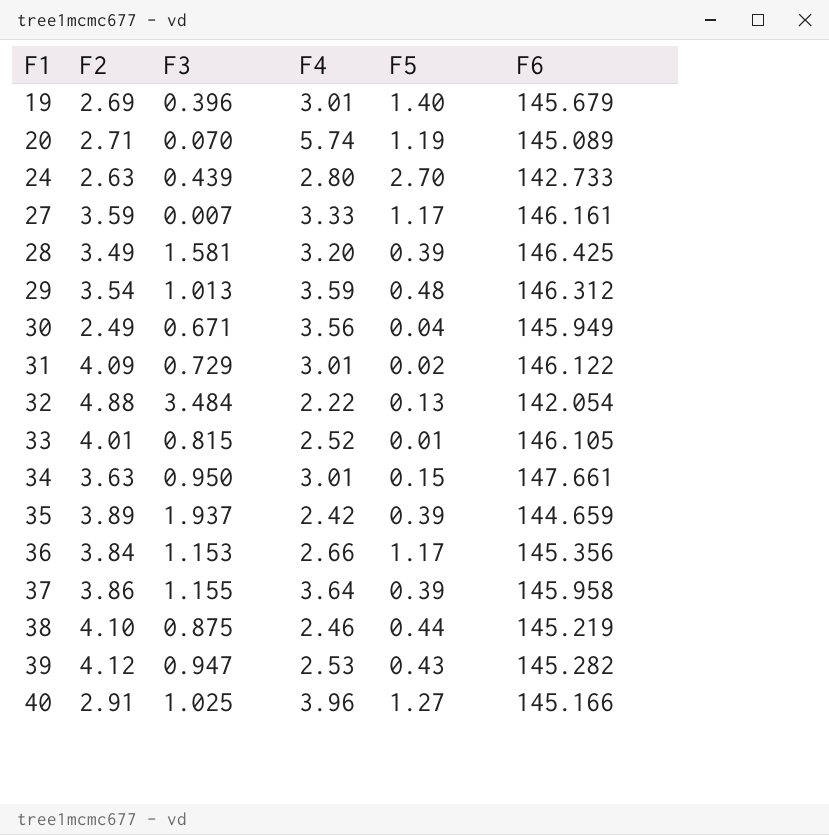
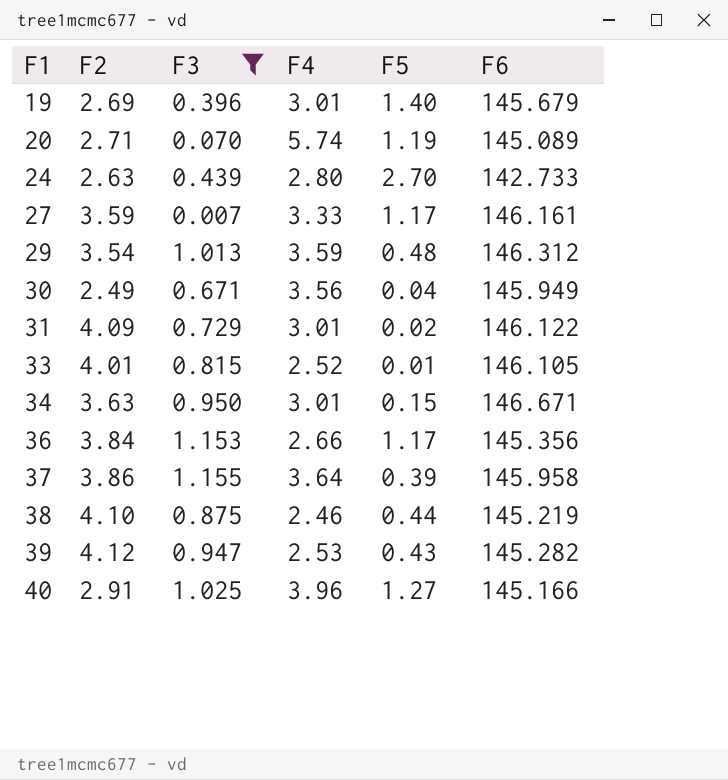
filter: none -> F3 <= 1.155
34 | F6: 147.661 -> 146.671

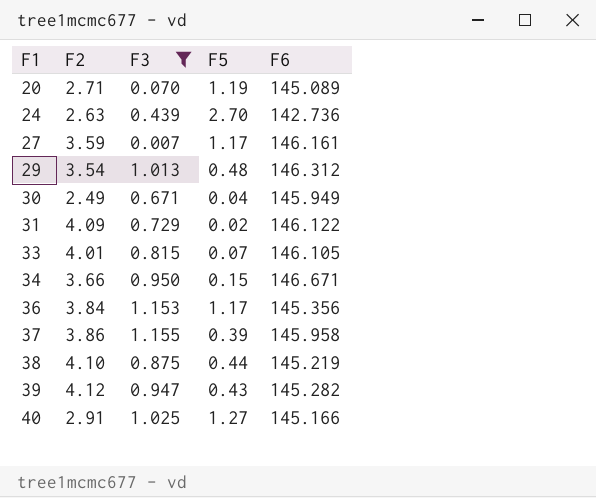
column F4 | position: 4 -> none
row 19: 2.69 | 0.396 | 3.01 | 1.40 | 145.679 -> none
24 | F6: 142.733 -> 142.736
33 | F5: 0.01 -> 0.07
34 | F2: 3.63 -> 3.66

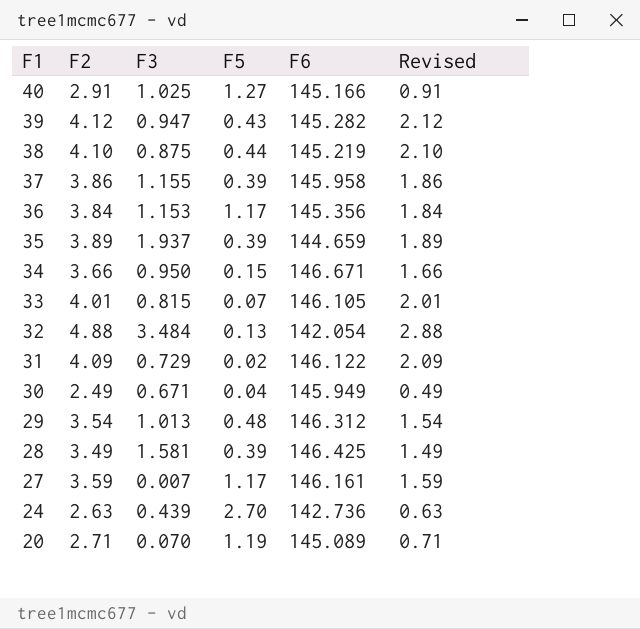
filter: F3 <= 1.155 -> none
row order: F1 ascending -> F1 descending
column Revised | formula: none -> [F2] - 2

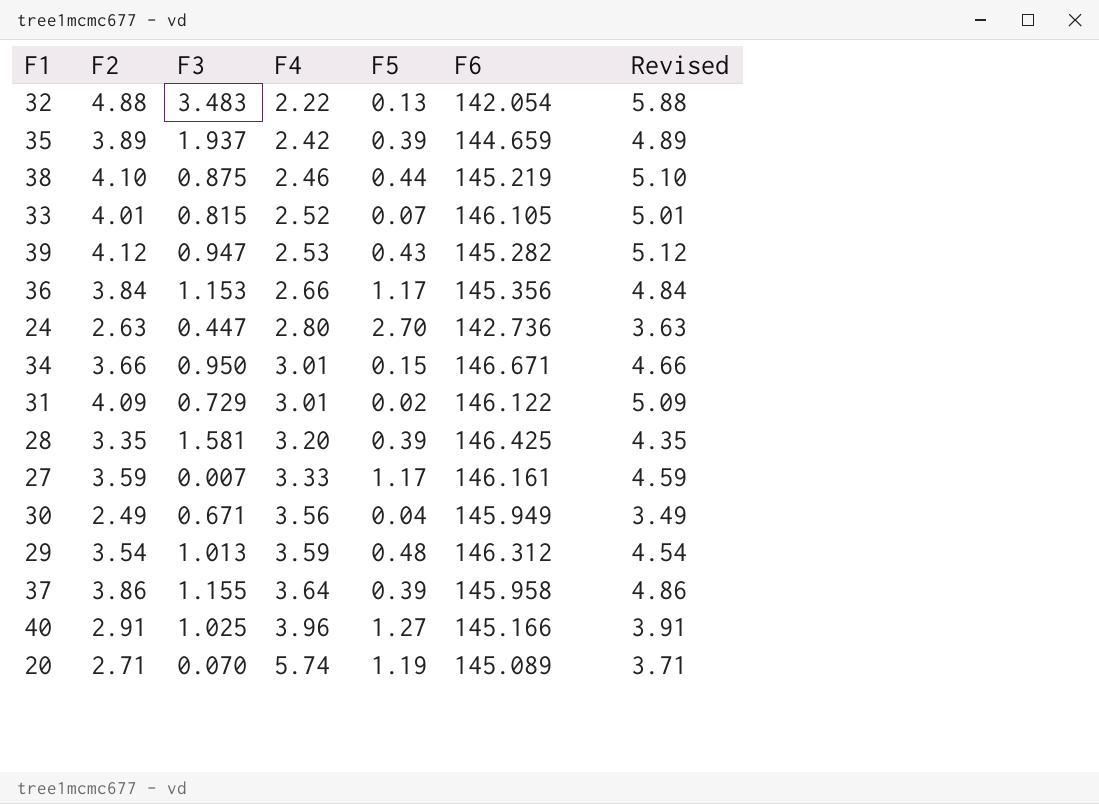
row order: F1 descending -> F4 ascending
column F4 | position: none -> 4
column Revised | formula: [F2] - 2 -> [F2] + 1
32 | F3: 3.484 -> 3.483
24 | F3: 0.439 -> 0.447
28 | F2: 3.49 -> 3.35

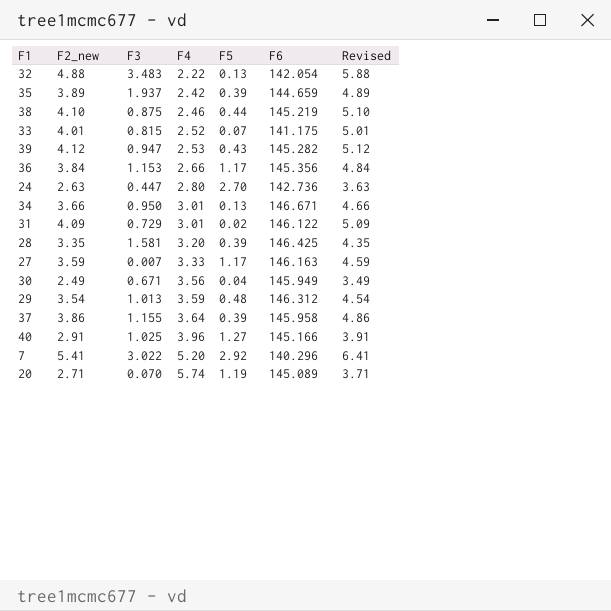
column name: F2 -> F2_new
33 | F6: 146.105 -> 141.175
34 | F5: 0.15 -> 0.13
27 | F6: 146.161 -> 146.163
row 7: none -> 5.41 | 3.022 | 5.20 | 2.92 | 140.296 | 6.41

